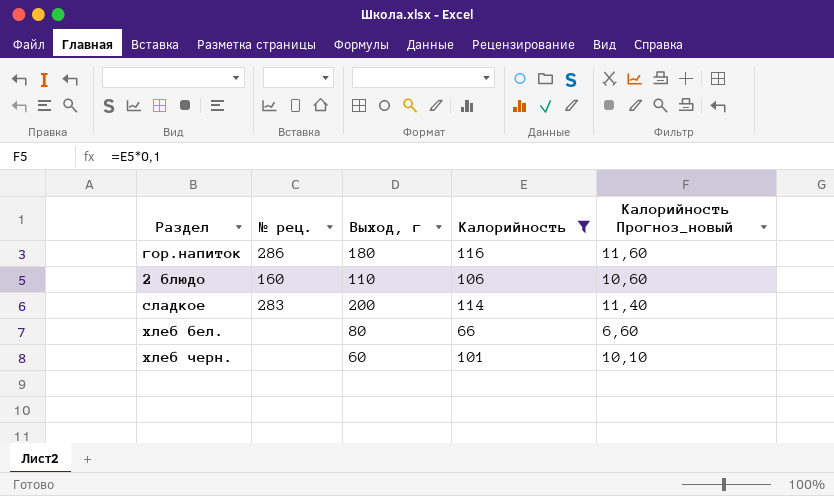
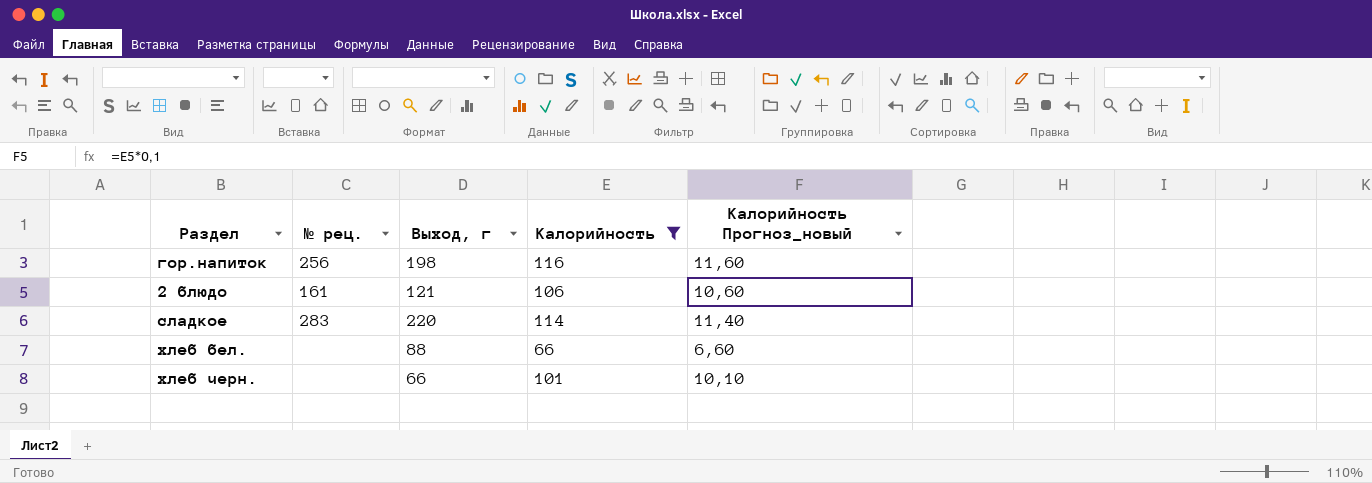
гор.напиток | № рец.: 286 -> 256
гор.напиток | Выход, г: 180 -> 198
2 блюдо | № рец.: 160 -> 161
2 блюдо | Выход, г: 110 -> 121
сладкое | Выход, г: 200 -> 220
хлеб бел. | Выход, г: 80 -> 88
хлеб черн. | Выход, г: 60 -> 66

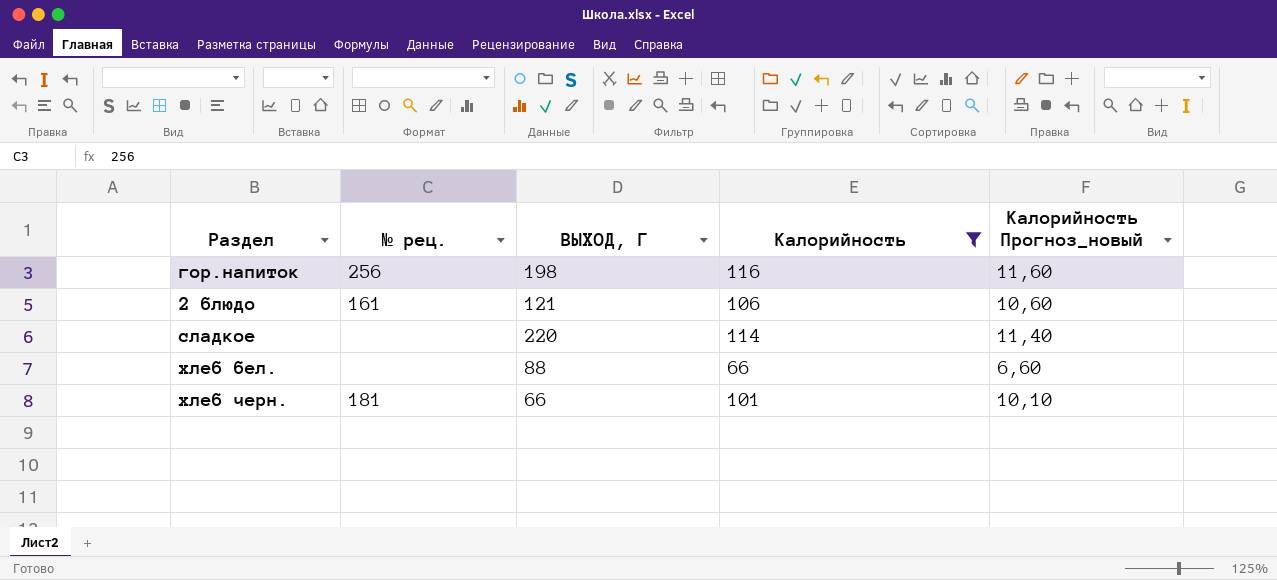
column name: Выход, г -> ВЫХОД, Г
сладкое | № рец.: 283 -> none
хлеб черн. | № рец.: none -> 181

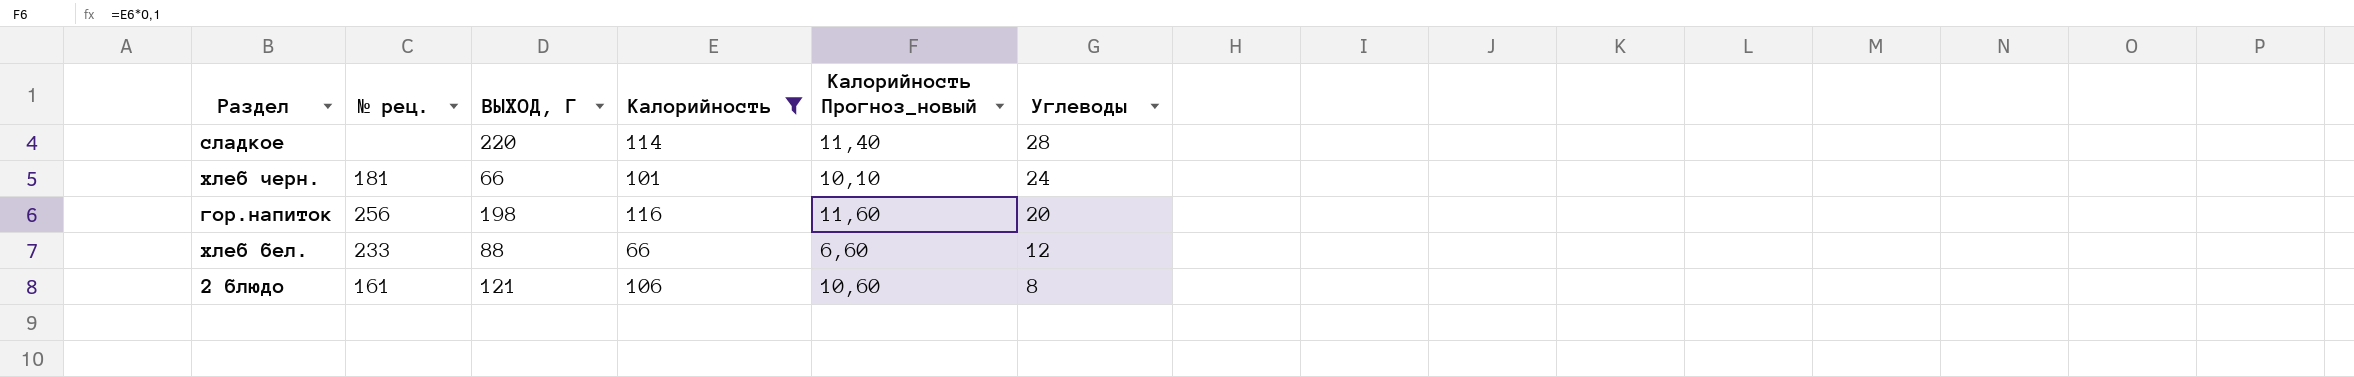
row order: none -> Углеводы descending
column Углеводы | position: none -> 6
хлеб бел. | № рец.: none -> 233

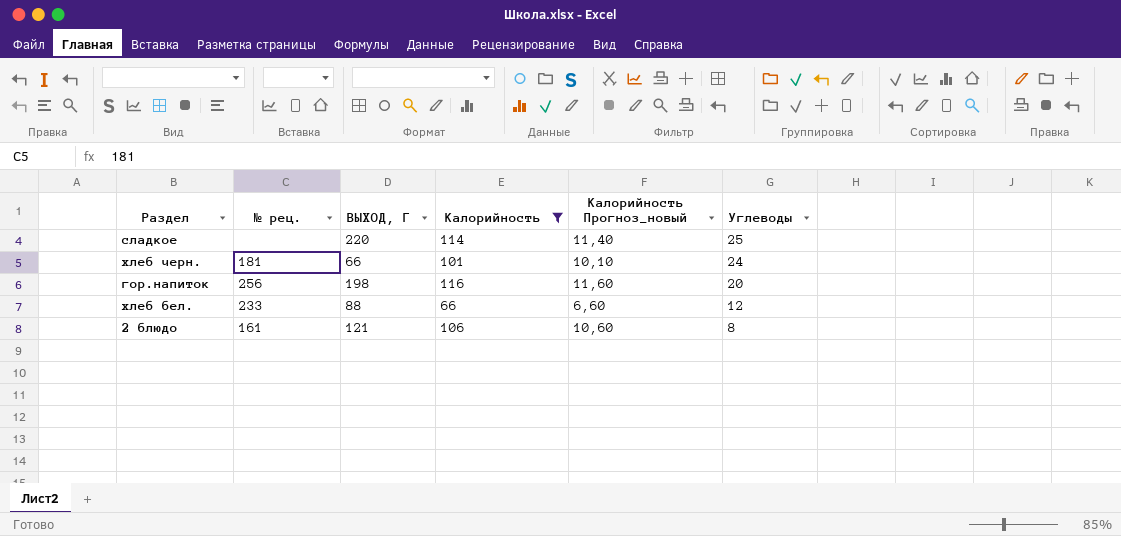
сладкое | Углеводы: 28 -> 25

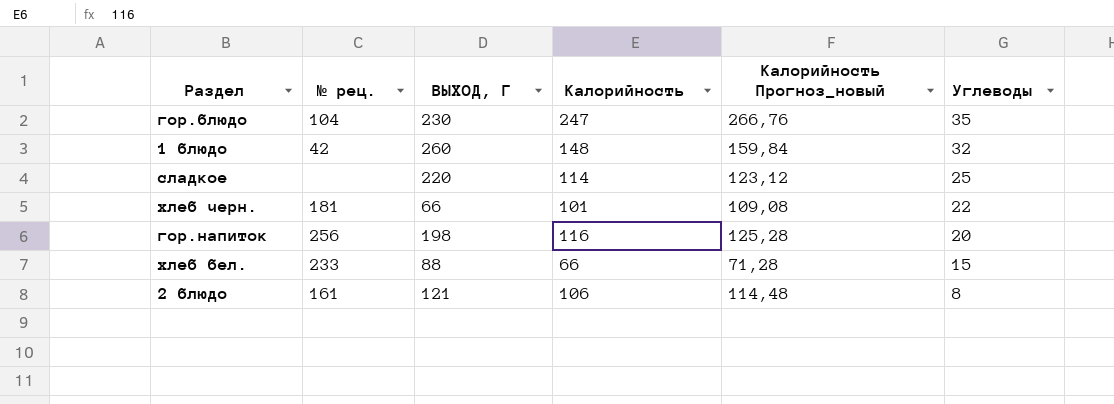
filter: Калорийность <= 116 -> none
column Калорийность Прогноз_новый | formula: [Калорийность] * 0,1 -> [Калорийность] * 1,08
хлеб черн. | Углеводы: 24 -> 22
хлеб бел. | Углеводы: 12 -> 15

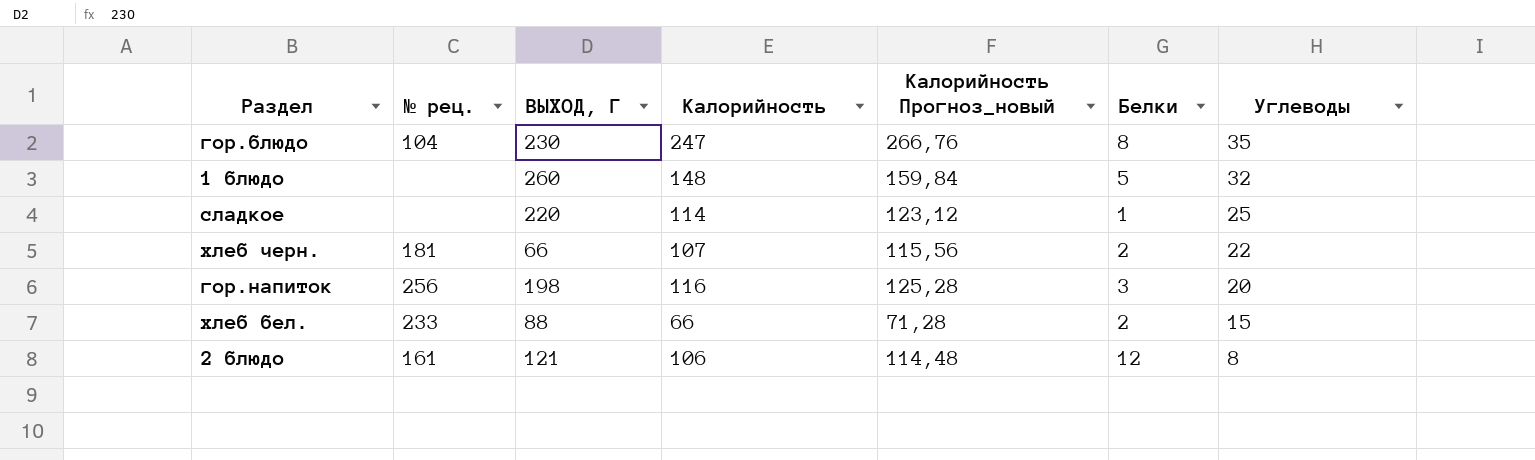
column Белки | position: none -> 6
1 блюдо | № рец.: 42 -> none
хлеб черн. | Калорийность: 101 -> 107
хлеб черн. | Калорийность Прогноз_новый: 109,08 -> 115,56

